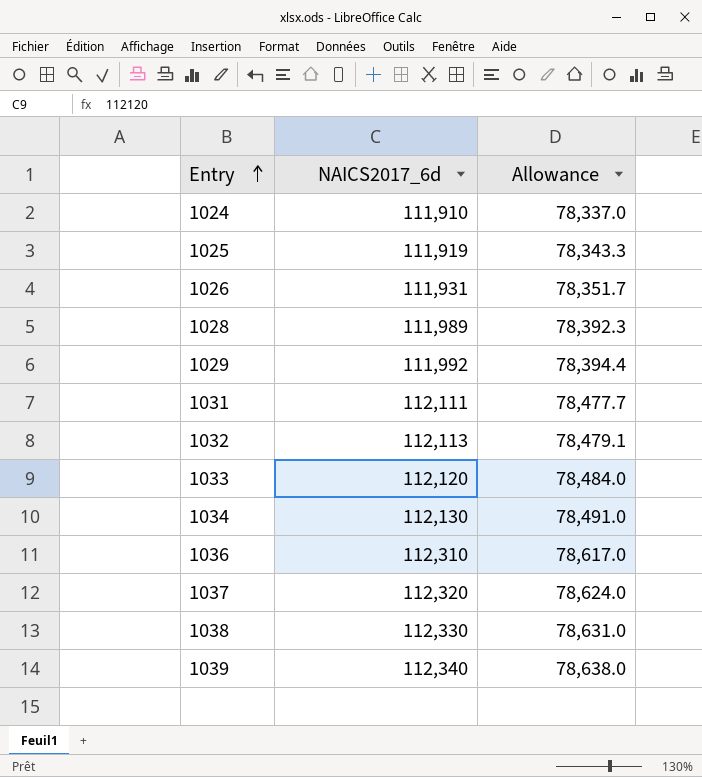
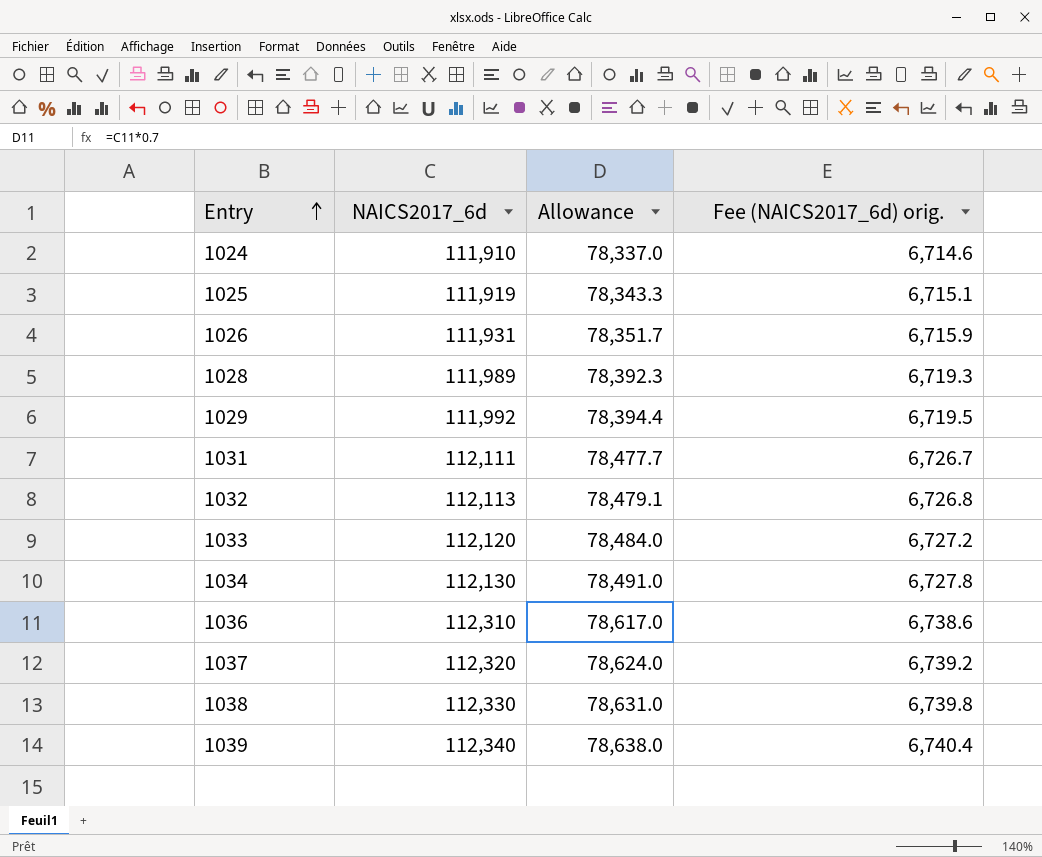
column Fee (NAICS2017_6d) orig. | formula: none -> [NAICS2017_6d] * 0.06

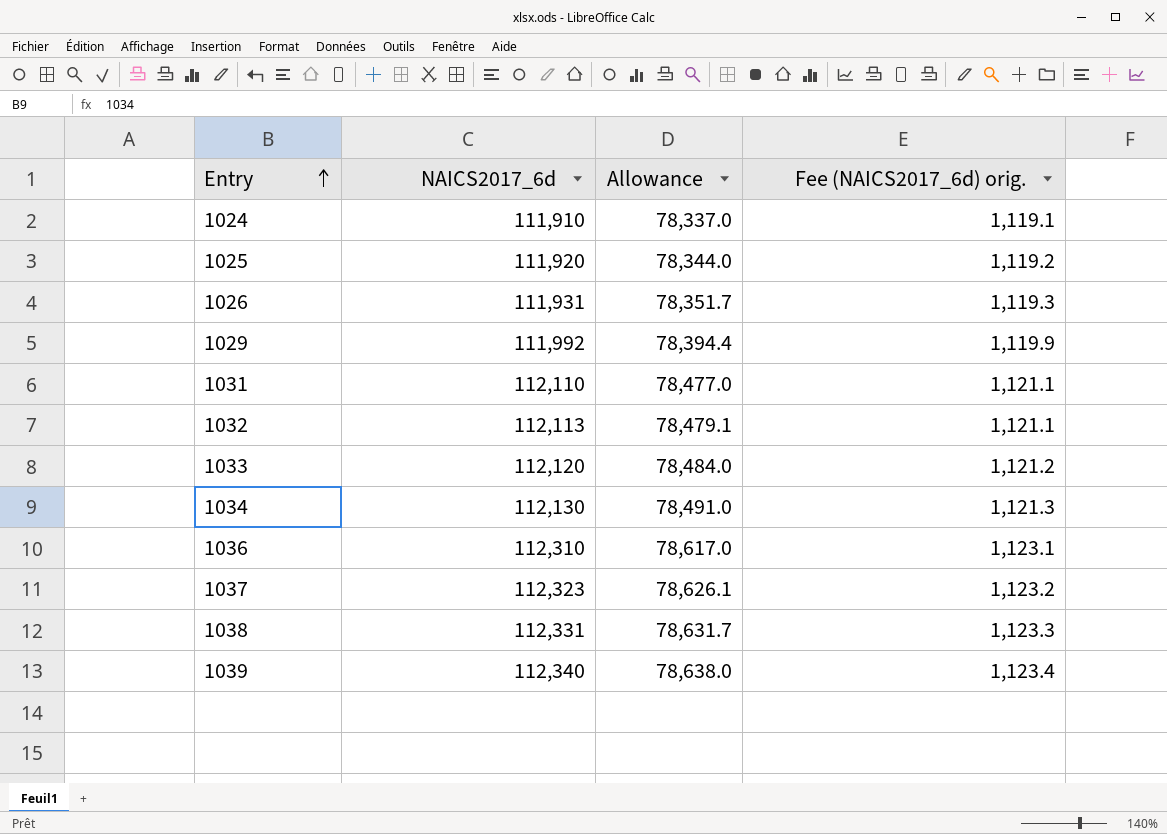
column Fee (NAICS2017_6d) orig. | formula: [NAICS2017_6d] * 0.06 -> [NAICS2017_6d] * 0.01
row 1028: 111,989 | 78,392.3 | 6,719.3 -> none
1025 | NAICS2017_6d: 111,919 -> 111,920
1025 | Allowance: 78,343.3 -> 78,344.0
1031 | NAICS2017_6d: 112,111 -> 112,110
1031 | Allowance: 78,477.7 -> 78,477.0
1037 | NAICS2017_6d: 112,320 -> 112,323
1037 | Allowance: 78,624.0 -> 78,626.1
1038 | NAICS2017_6d: 112,330 -> 112,331
1038 | Allowance: 78,631.0 -> 78,631.7

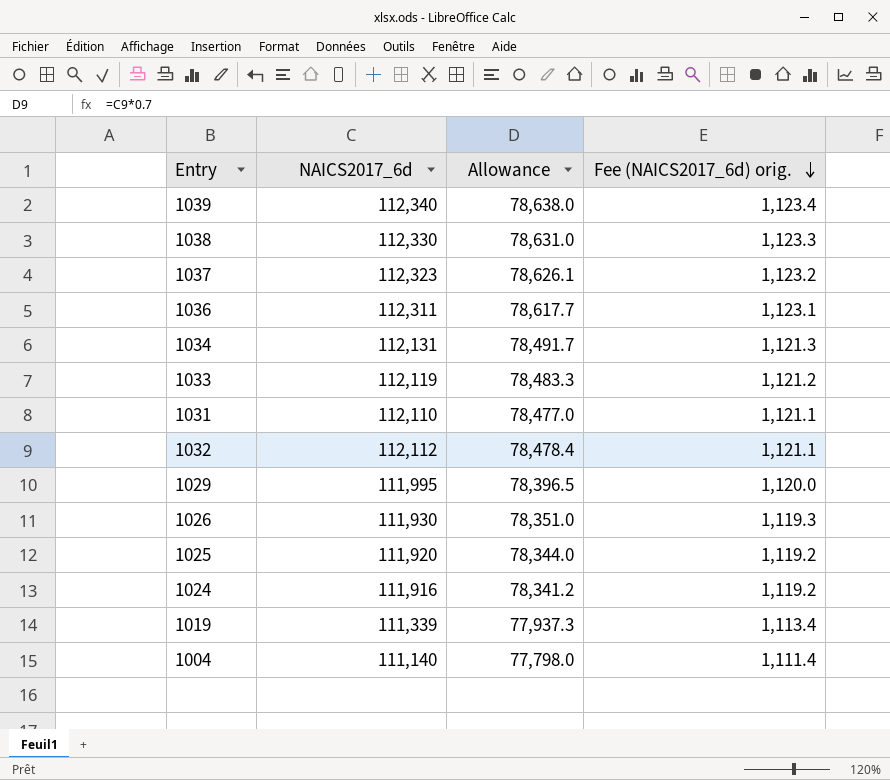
row order: Entry ascending -> Fee (NAICS2017_6d) orig. descending
1038 | NAICS2017_6d: 112,331 -> 112,330
1038 | Allowance: 78,631.7 -> 78,631.0
1036 | NAICS2017_6d: 112,310 -> 112,311
1036 | Allowance: 78,617.0 -> 78,617.7
1034 | NAICS2017_6d: 112,130 -> 112,131
1034 | Allowance: 78,491.0 -> 78,491.7
1033 | NAICS2017_6d: 112,120 -> 112,119
1033 | Allowance: 78,484.0 -> 78,483.3
1032 | NAICS2017_6d: 112,113 -> 112,112
1032 | Allowance: 78,479.1 -> 78,478.4
1029 | NAICS2017_6d: 111,992 -> 111,995
1029 | Allowance: 78,394.4 -> 78,396.5
1029 | Fee (NAICS2017_6d) orig.: 1,119.9 -> 1,120.0
1026 | NAICS2017_6d: 111,931 -> 111,930
1026 | Allowance: 78,351.7 -> 78,351.0
1024 | NAICS2017_6d: 111,910 -> 111,916
1024 | Allowance: 78,337.0 -> 78,341.2
1024 | Fee (NAICS2017_6d) orig.: 1,119.1 -> 1,119.2
row 1019: none -> 111,339 | 77,937.3 | 1,113.4
row 1004: none -> 111,140 | 77,798.0 | 1,111.4

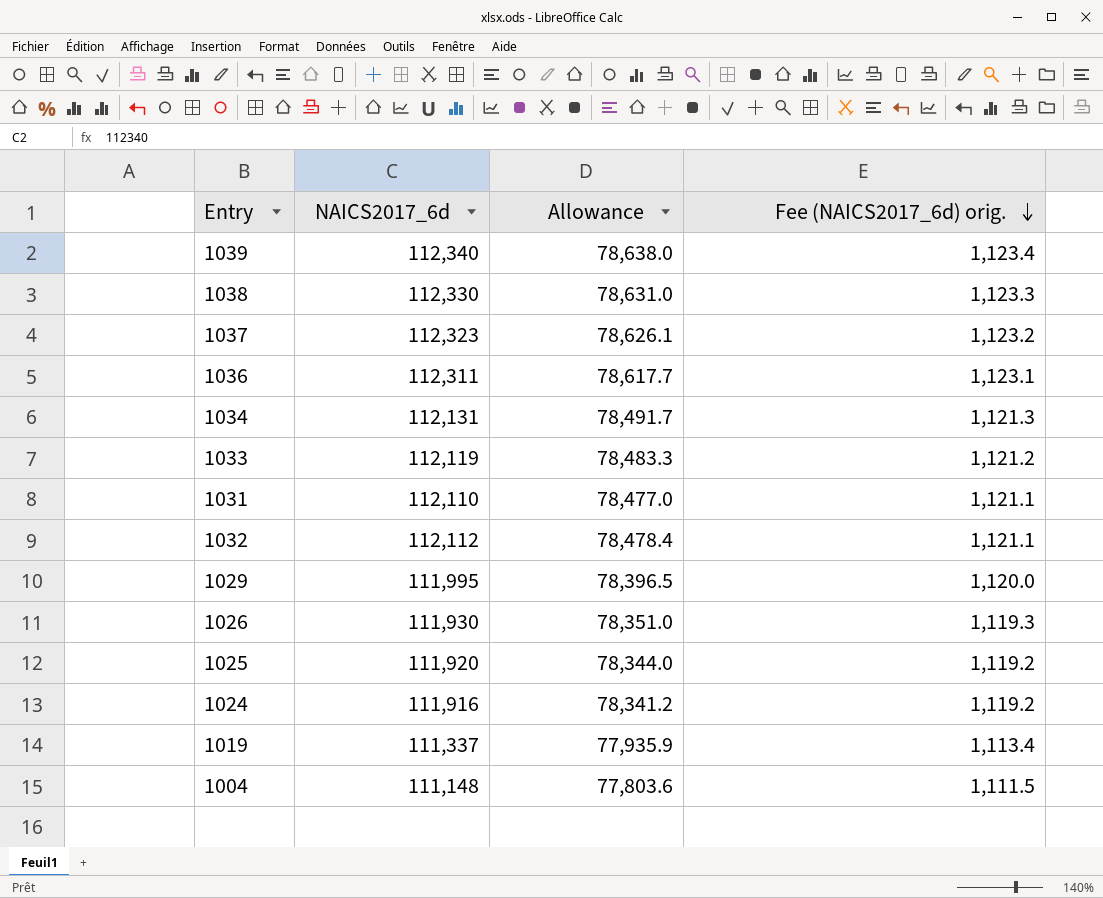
1019 | NAICS2017_6d: 111,339 -> 111,337
1019 | Allowance: 77,937.3 -> 77,935.9
1004 | NAICS2017_6d: 111,140 -> 111,148
1004 | Allowance: 77,798.0 -> 77,803.6
1004 | Fee (NAICS2017_6d) orig.: 1,111.4 -> 1,111.5

